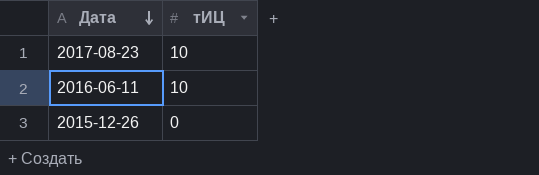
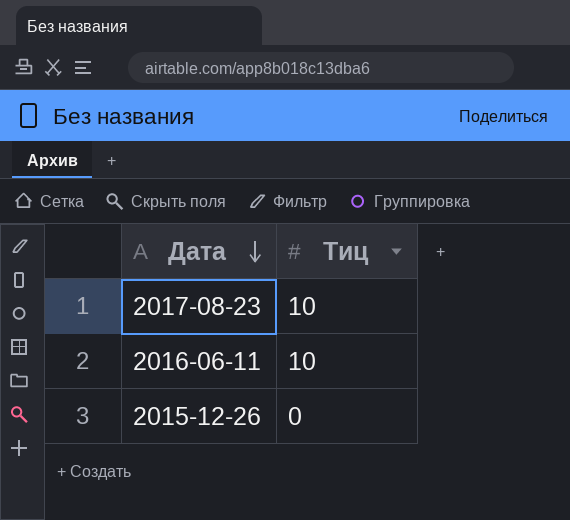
column name: тИЦ -> Тиц

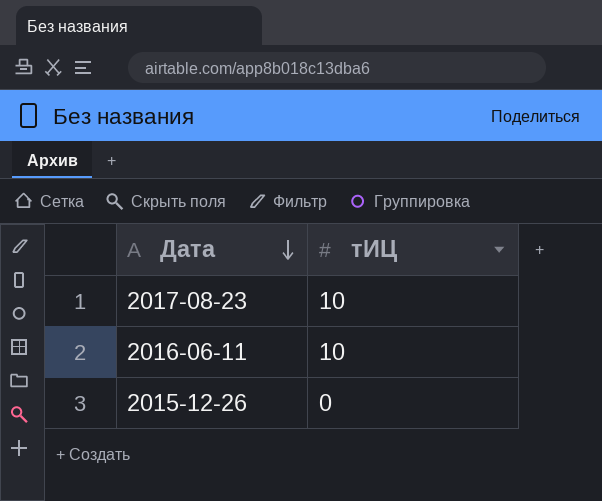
column name: Тиц -> тИЦ

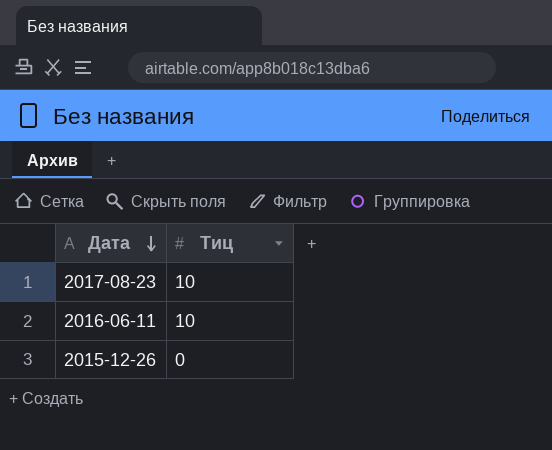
column name: тИЦ -> Тиц

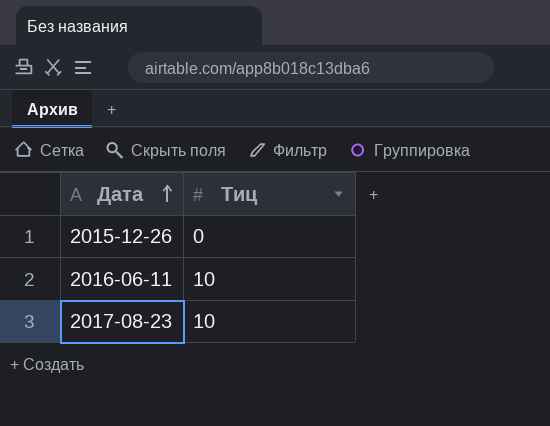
row order: Дата descending -> Дата ascending

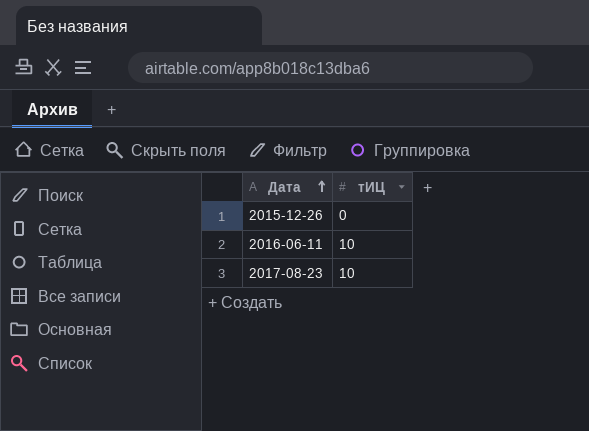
column name: Тиц -> тИЦ

